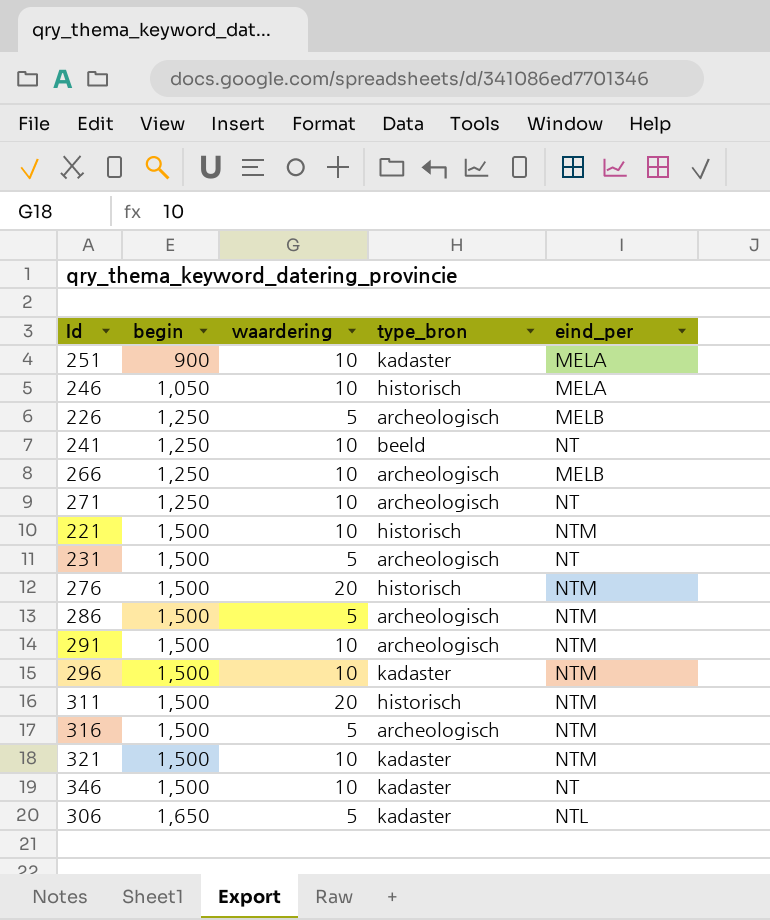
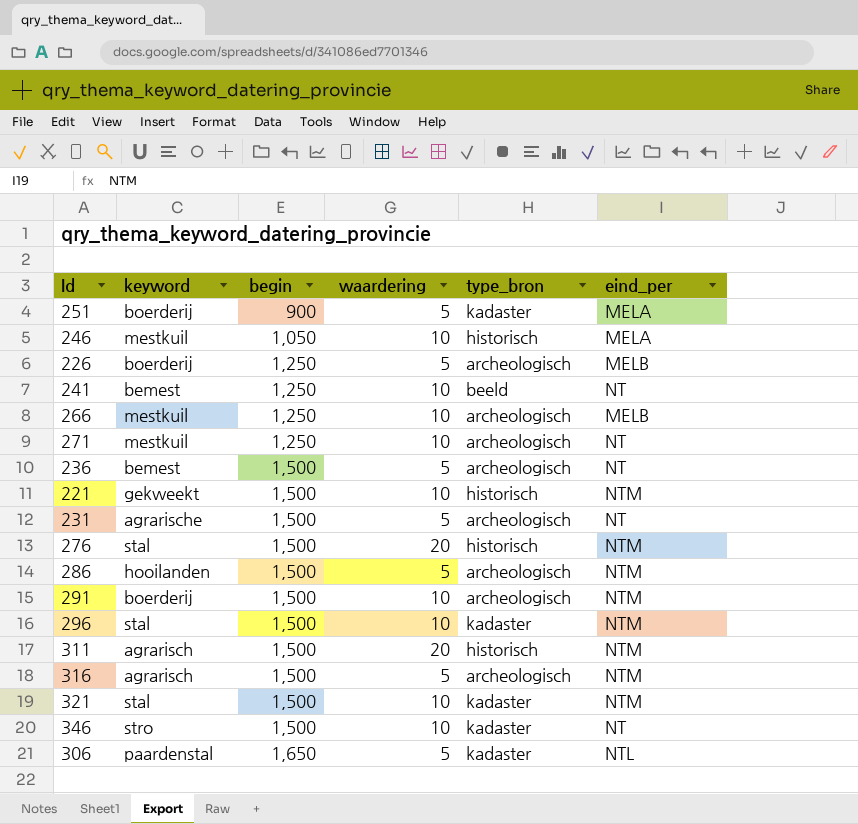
column keyword | position: none -> 2
251 | waardering: 10 -> 5
row 236: none -> bemest | 1,500 | 5 | archeologisch | NT

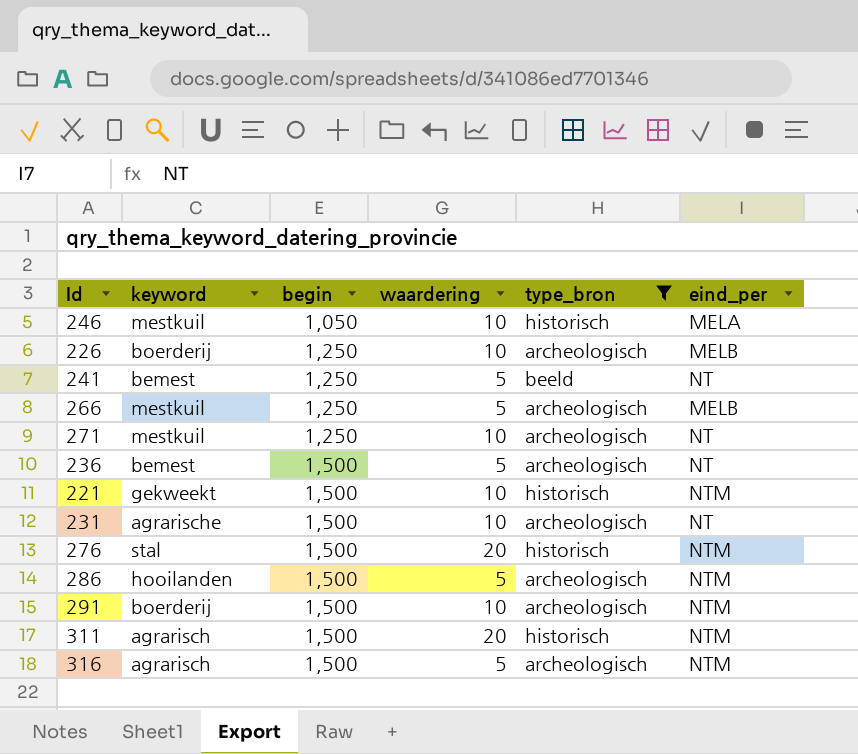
filter: none -> type_bron != kadaster
226 | waardering: 5 -> 10
241 | waardering: 10 -> 5
266 | waardering: 10 -> 5
231 | waardering: 5 -> 10

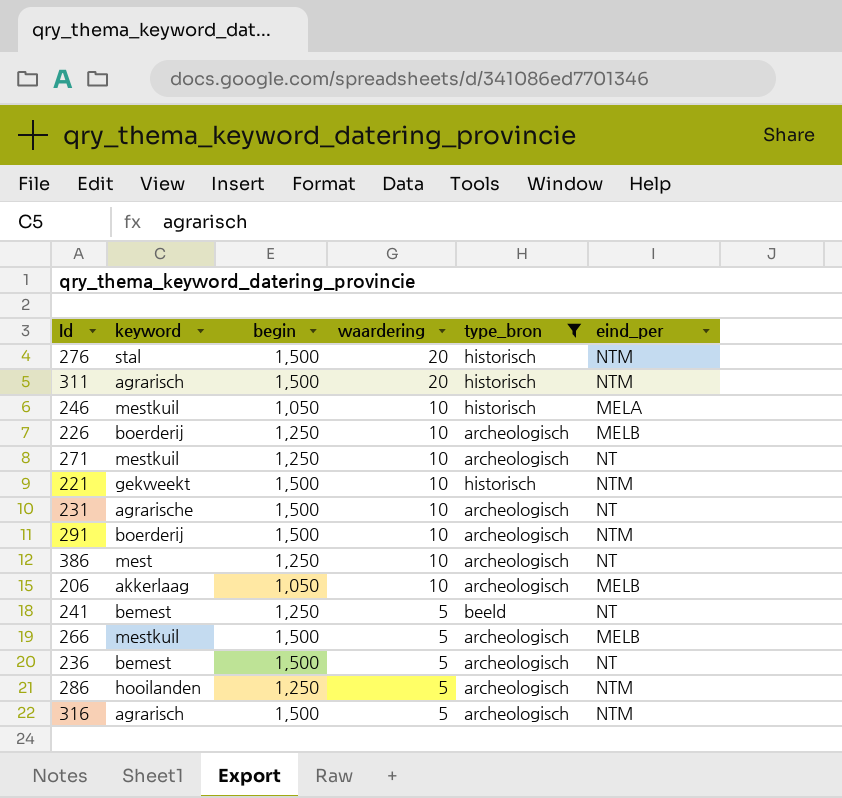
row order: begin ascending -> waardering descending
row 386: none -> mest | 1,250 | 10 | archeologisch | NT
row 206: none -> akkerlaag | 1,050 | 10 | archeologisch | MELB
266 | begin: 1,250 -> 1,500
286 | begin: 1,500 -> 1,250

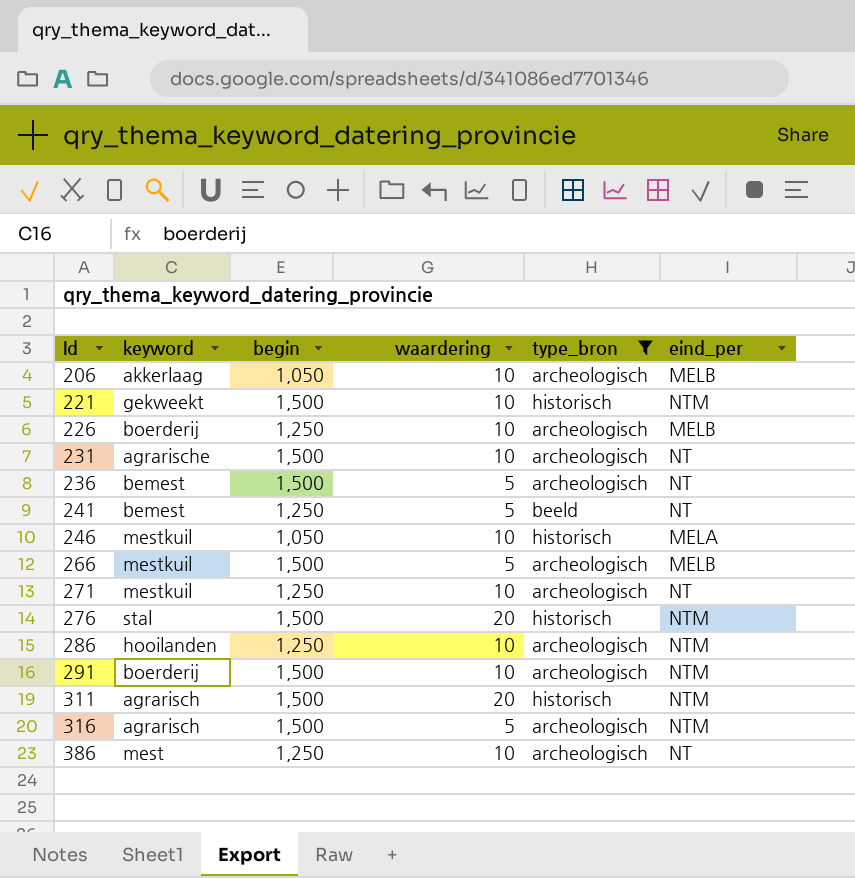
row order: waardering descending -> Id ascending
286 | waardering: 5 -> 10

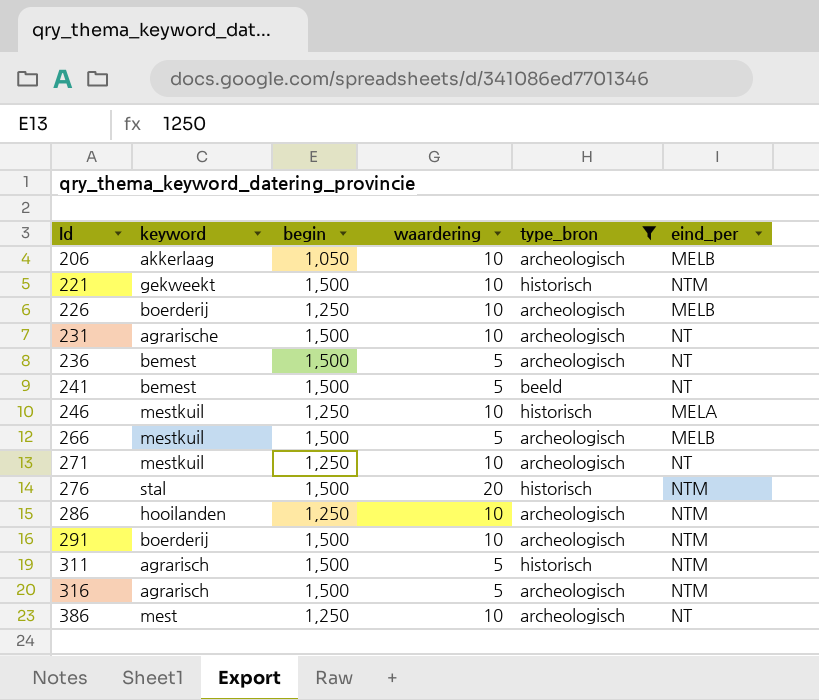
241 | begin: 1,250 -> 1,500
246 | begin: 1,050 -> 1,250
311 | waardering: 20 -> 5

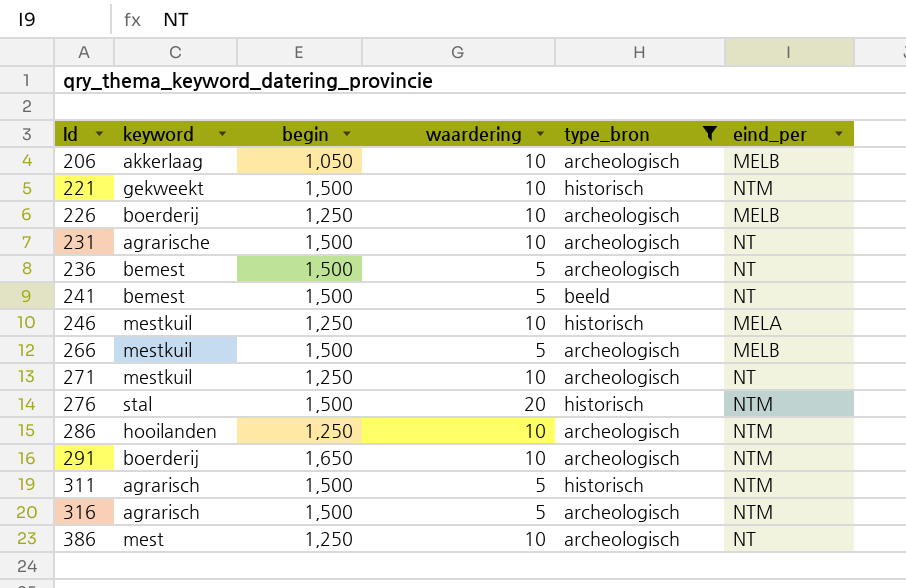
291 | begin: 1,500 -> 1,650

